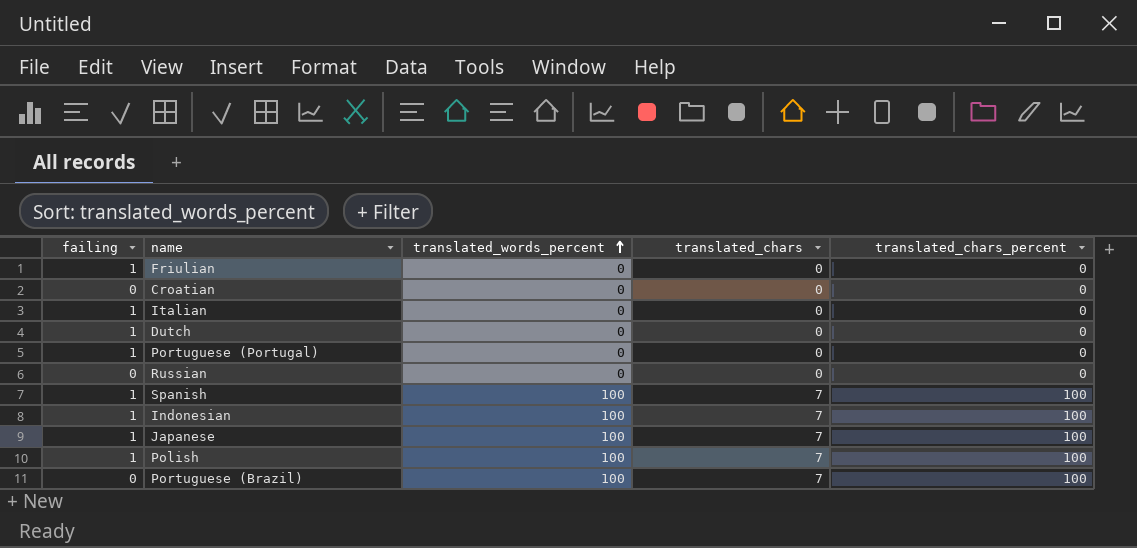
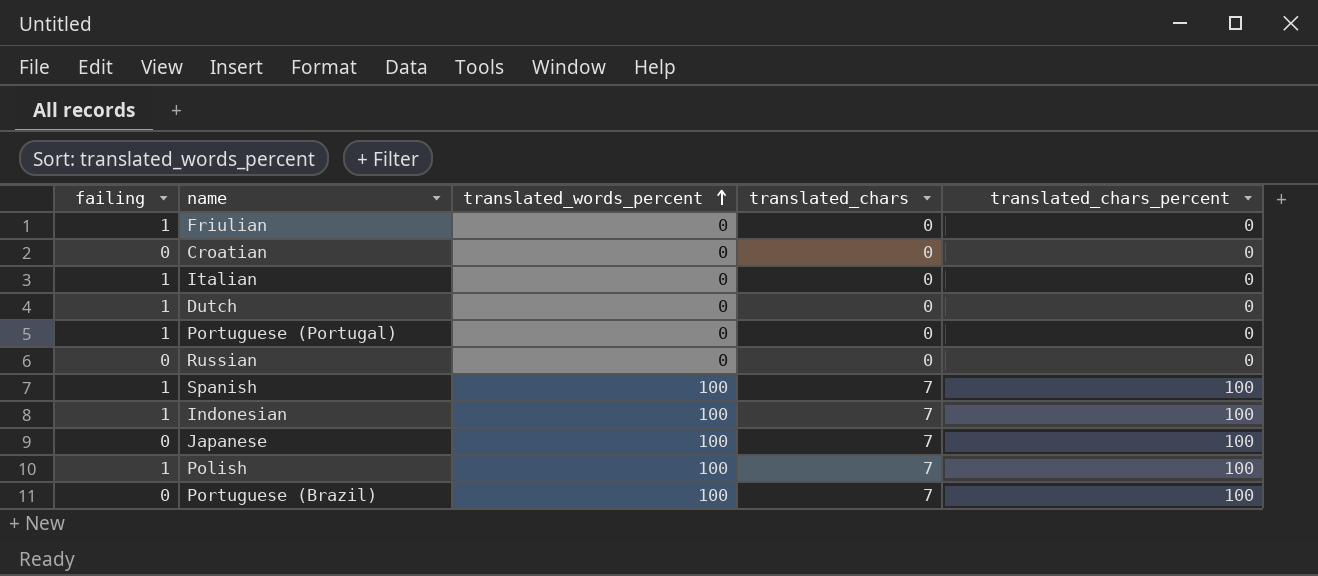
Japanese | failing: 1 -> 0

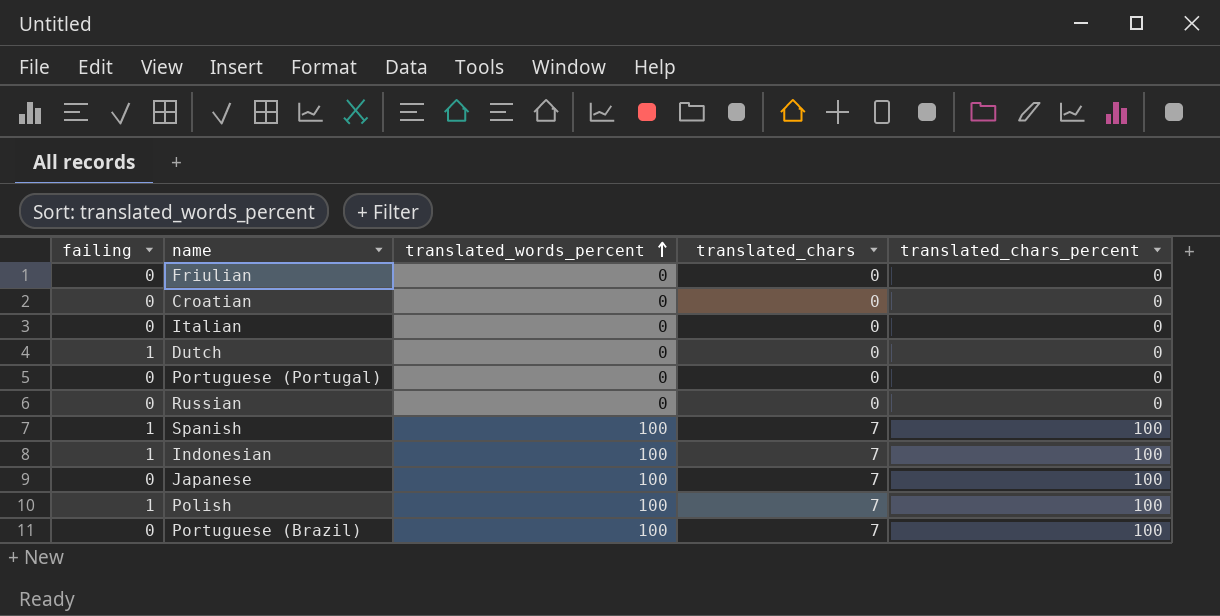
Friulian | failing: 1 -> 0
Italian | failing: 1 -> 0
Portuguese (Portugal) | failing: 1 -> 0

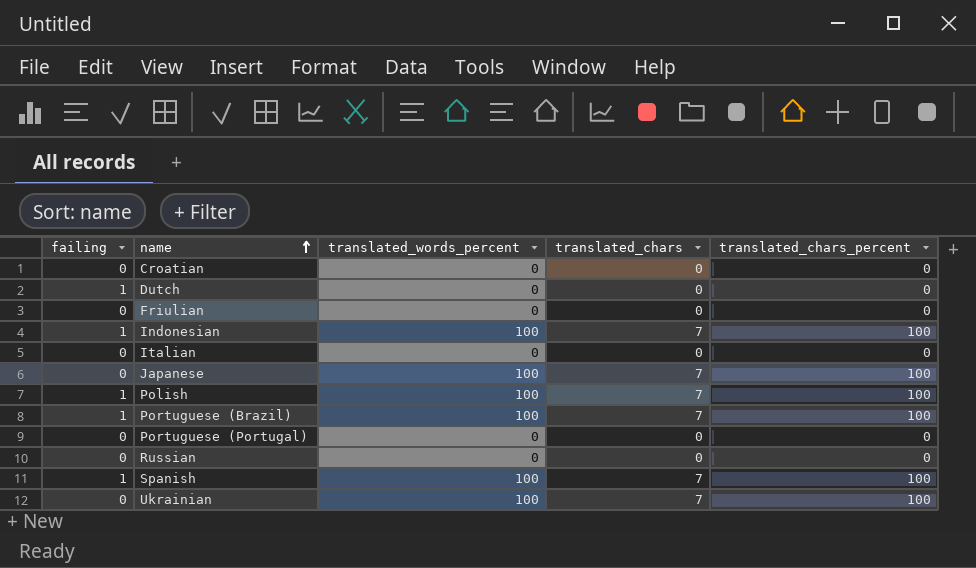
row order: translated_words_percent ascending -> name ascending
Portuguese (Brazil) | failing: 0 -> 1
row Ukrainian: none -> 0 | 100 | 7 | 100

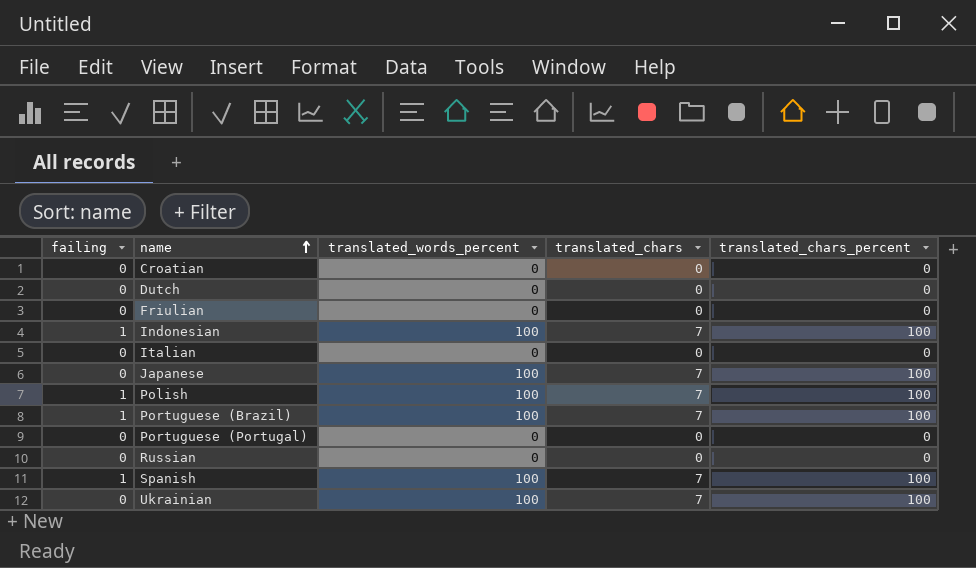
Dutch | failing: 1 -> 0

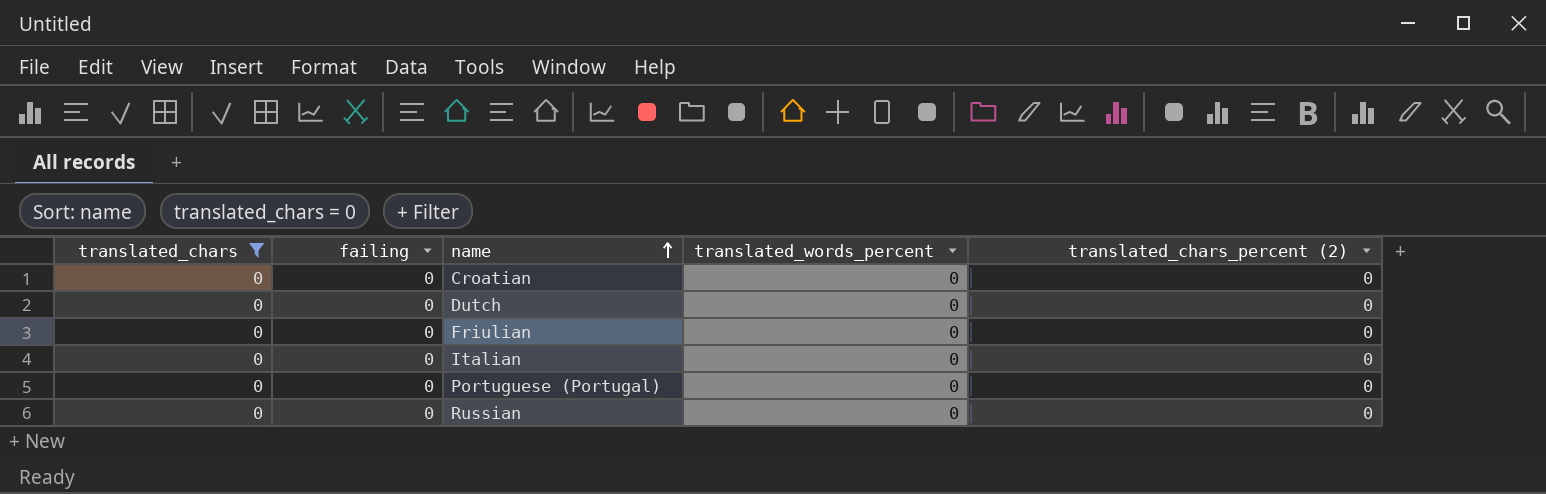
filter: none -> translated_chars = 0
column translated_chars | position: 4 -> 1
column name: translated_chars_percent -> translated_chars_percent (2)

